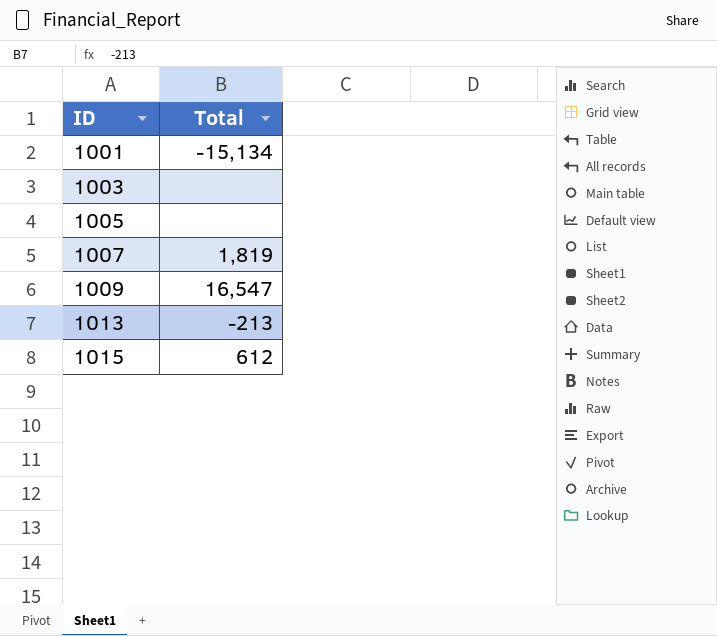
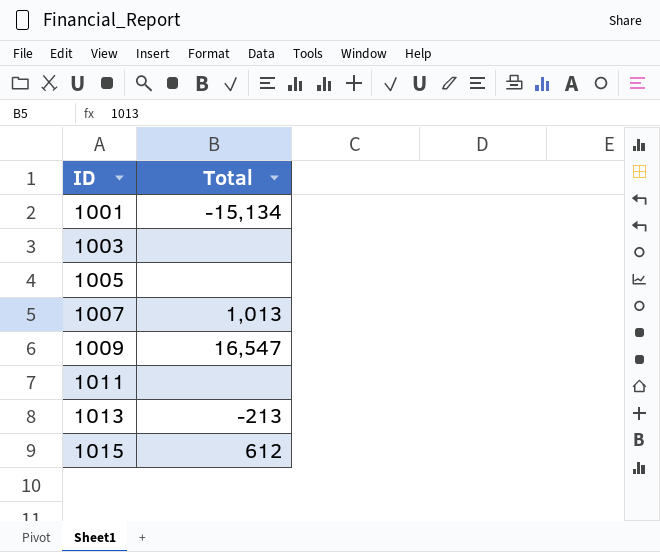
1007 | Total: 1,819 -> 1,013
row 1011: none -> none

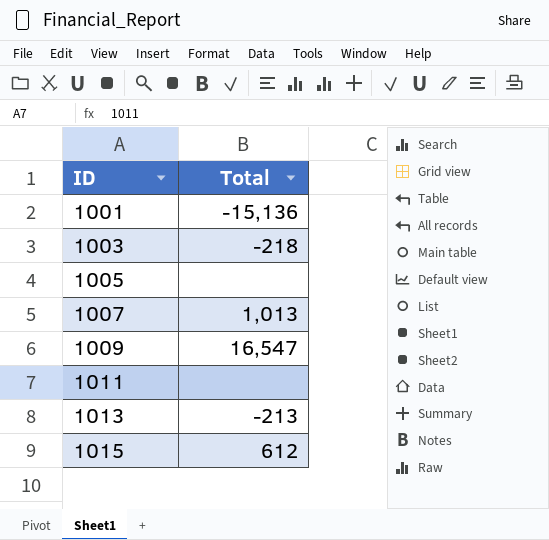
1001 | Total: -15,134 -> -15,136
1003 | Total: none -> -218

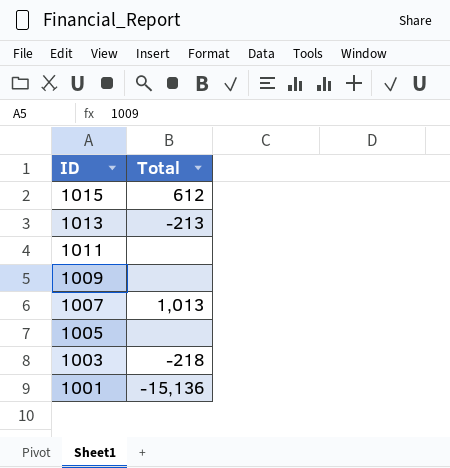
row order: ID ascending -> ID descending
1009 | Total: 16,547 -> none

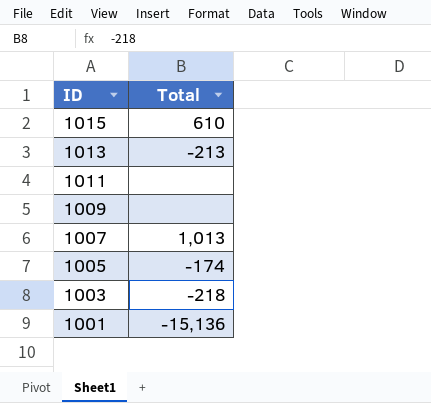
1015 | Total: 612 -> 610
1005 | Total: none -> -174

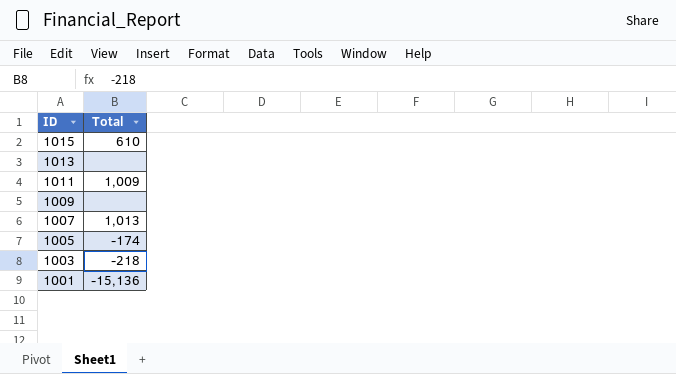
1013 | Total: -213 -> none
1011 | Total: none -> 1,009

